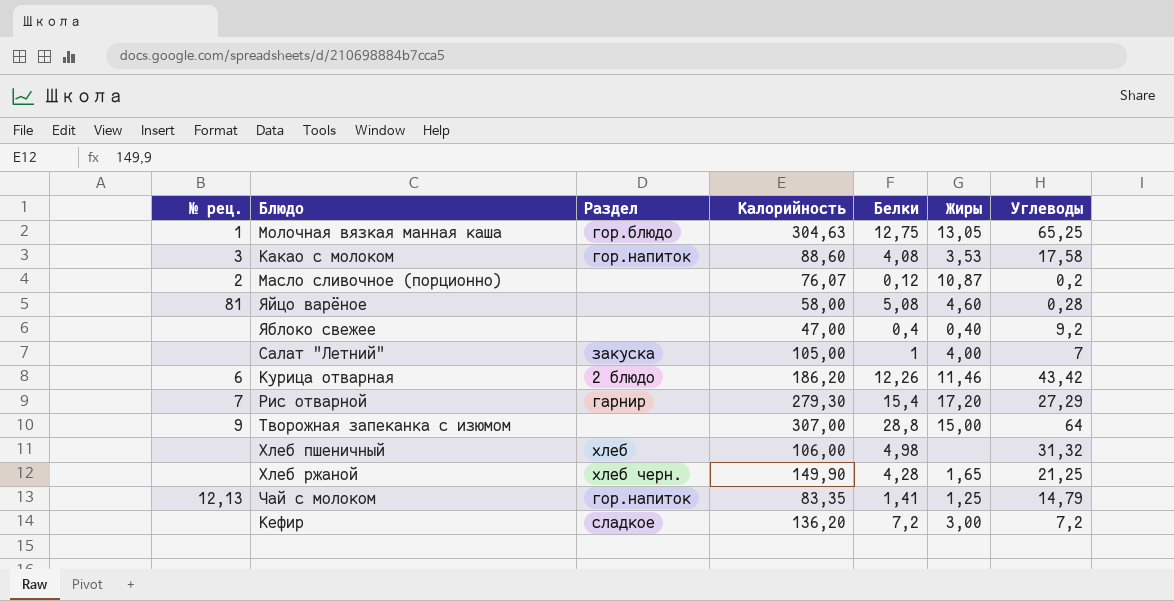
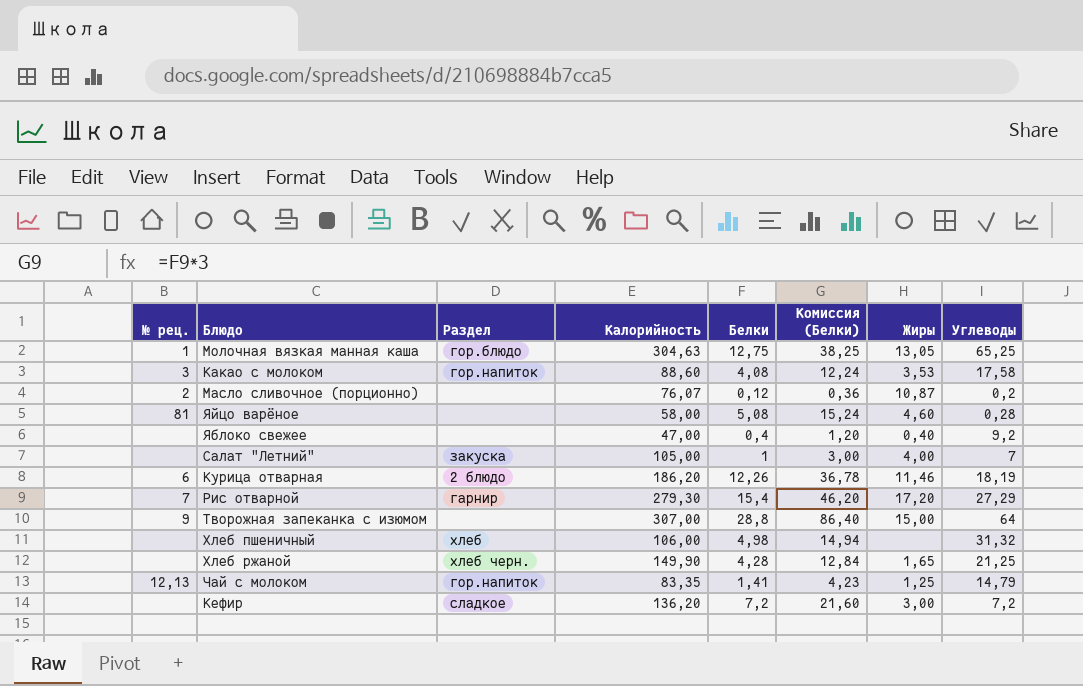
column Комиссия (Белки) | formula: none -> [Белки] * 3
Курица отварная | Углеводы: 43,42 -> 18,19

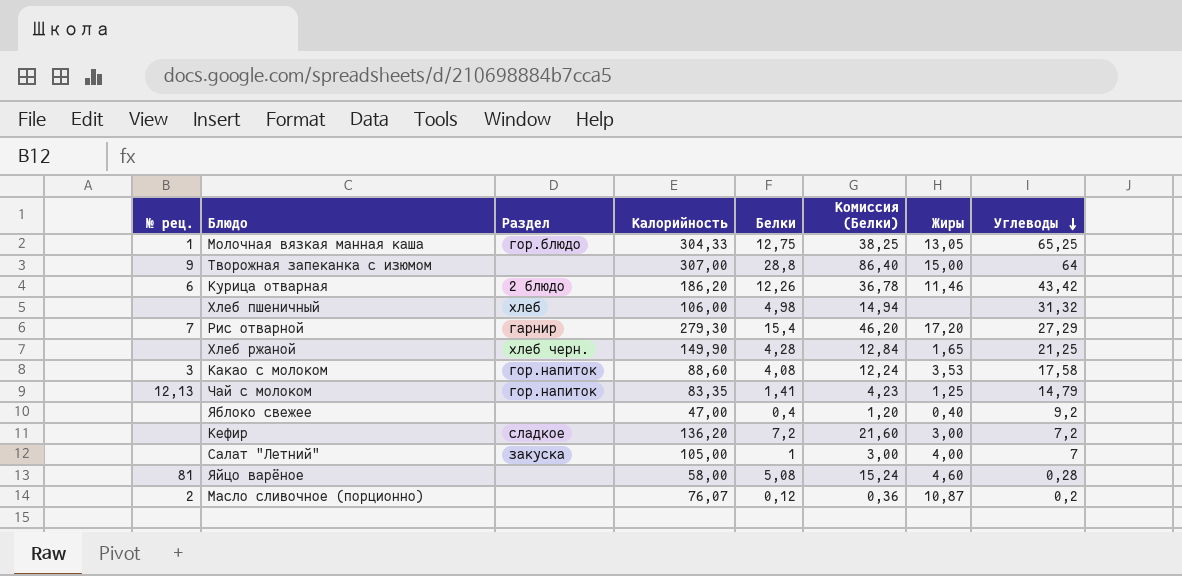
row order: none -> Углеводы descending
Молочная вязкая манная каша | Калорийность: 304,63 -> 304,33
Курица отварная | Углеводы: 18,19 -> 43,42

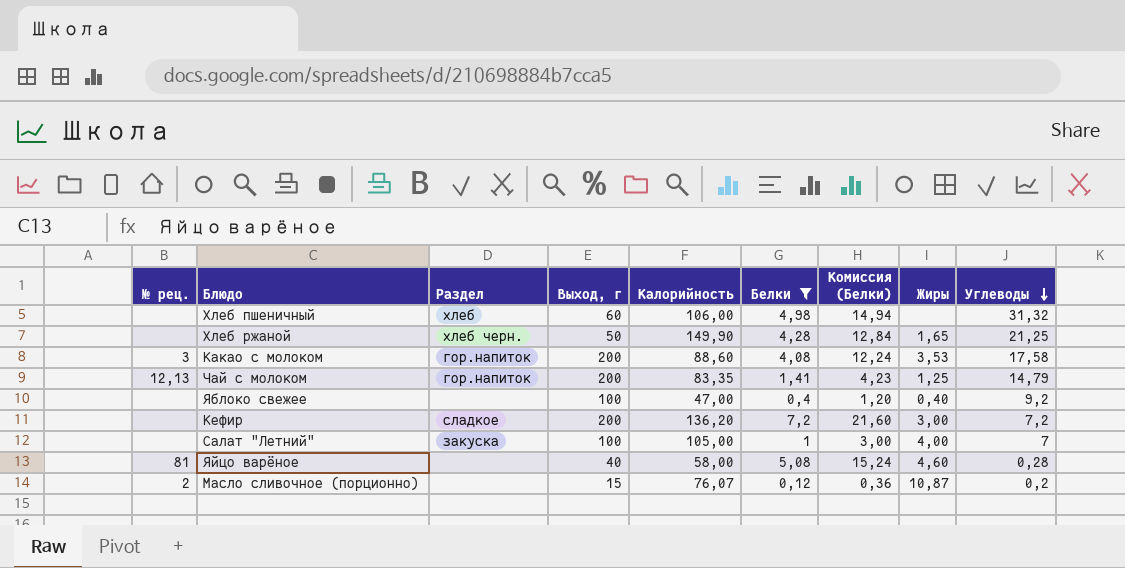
filter: none -> Белки <= 7,2
column Выход, г | position: none -> 4

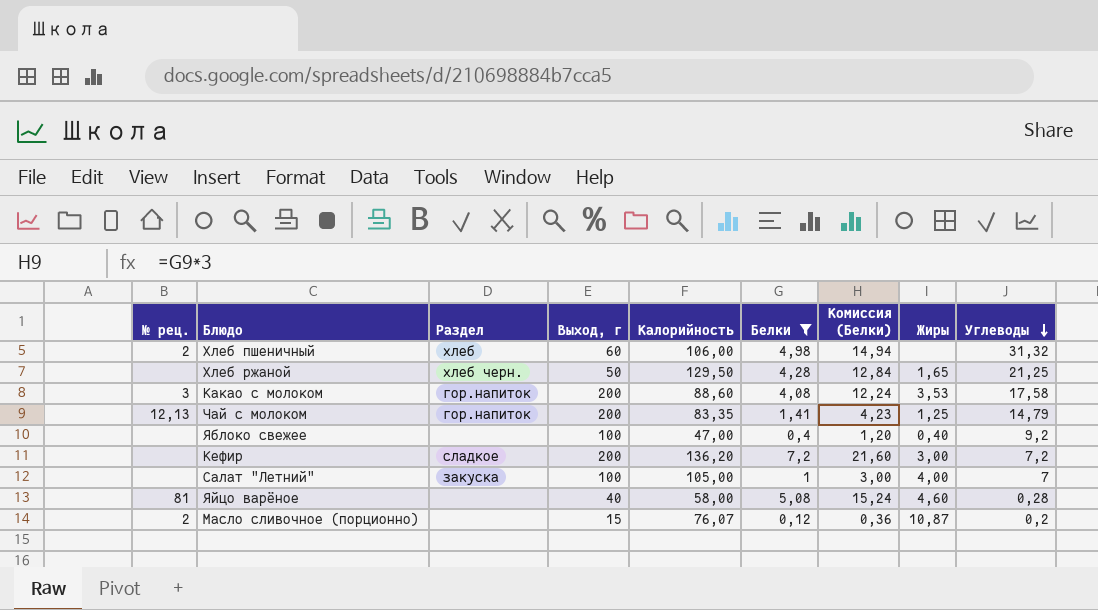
Хлеб пшеничный | № рец.: none -> 2
Хлеб ржаной | Калорийность: 149,90 -> 129,50

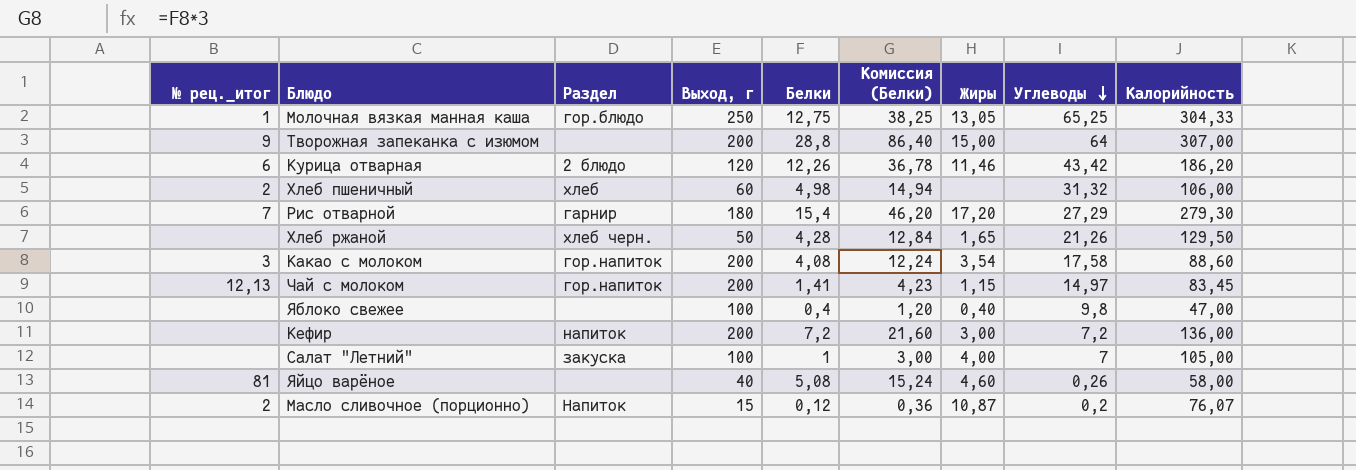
filter: Белки <= 7,2 -> none
column name: № рец. -> № рец._итог
column Калорийность | position: 5 -> 9
Хлеб ржаной | Углеводы: 21,25 -> 21,26
Какао с молоком | Жиры: 3,53 -> 3,54
Чай с молоком | Жиры: 1,25 -> 1,15
Чай с молоком | Углеводы: 14,79 -> 14,97
Чай с молоком | Калорийность: 83,35 -> 83,45
Яблоко свежее | Углеводы: 9,2 -> 9,8
Кефир | Раздел: сладкое -> напиток
Кефир | Калорийность: 136,20 -> 136,00
Яйцо варёное | Углеводы: 0,28 -> 0,26
Масло сливочное (порционно) | Раздел: none -> Напиток

